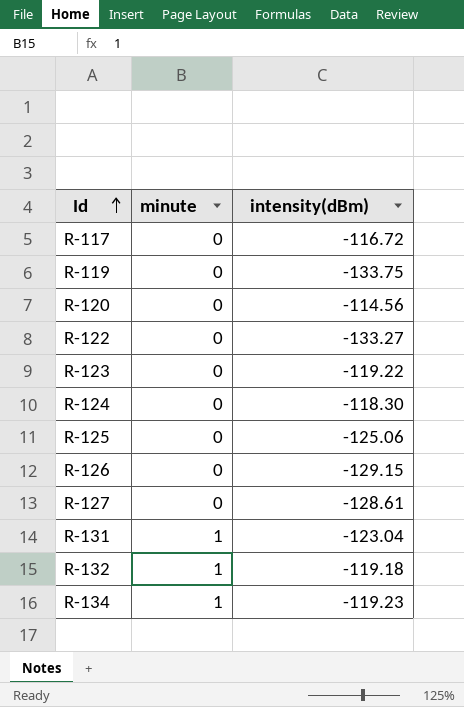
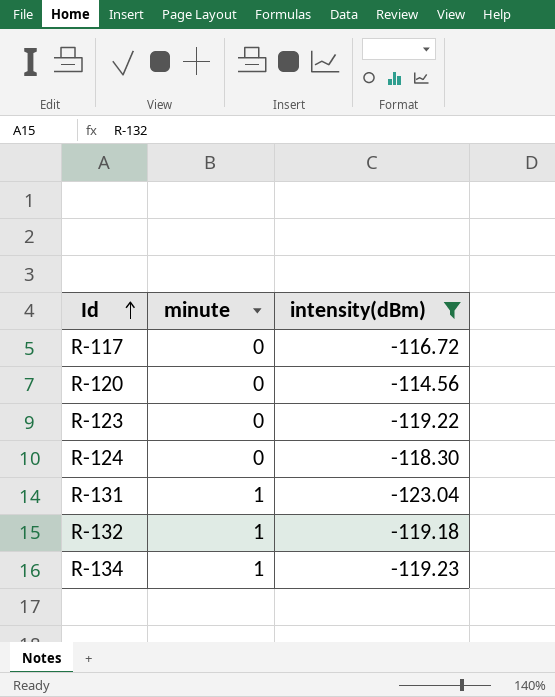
filter: none -> intensity(dBm) >= -123.04

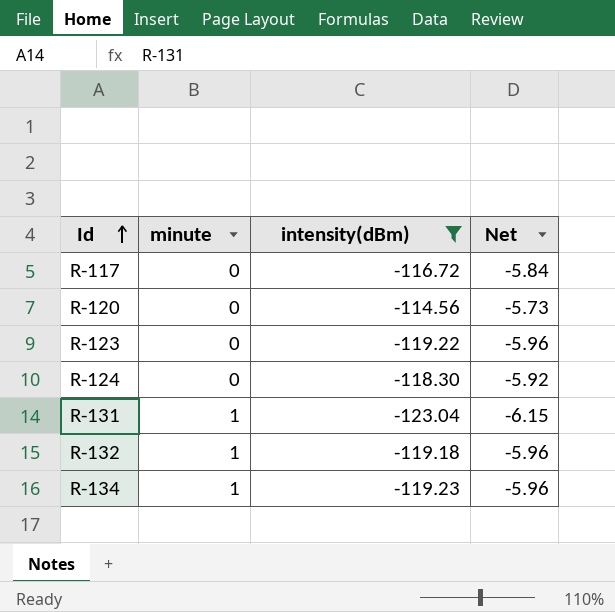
column Net | formula: none -> [intensity(dBm)] * 0.05

